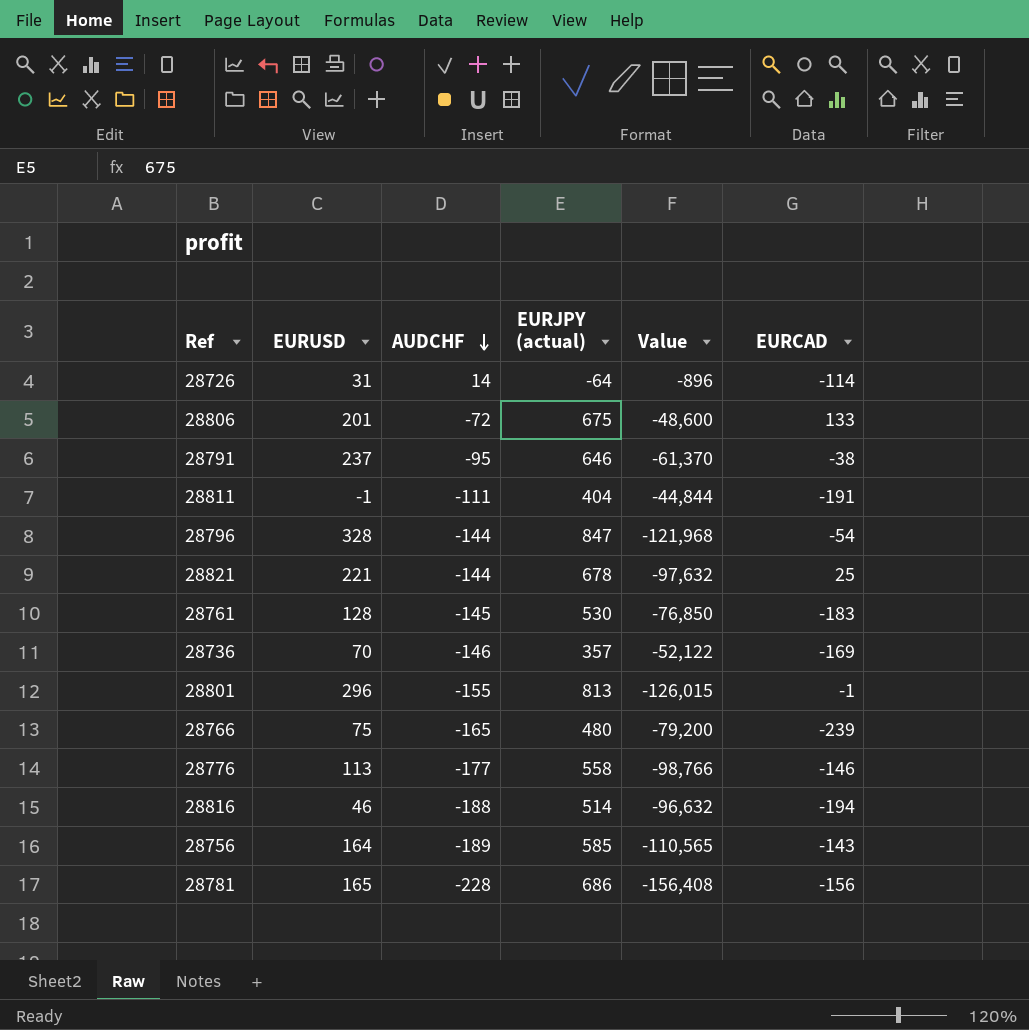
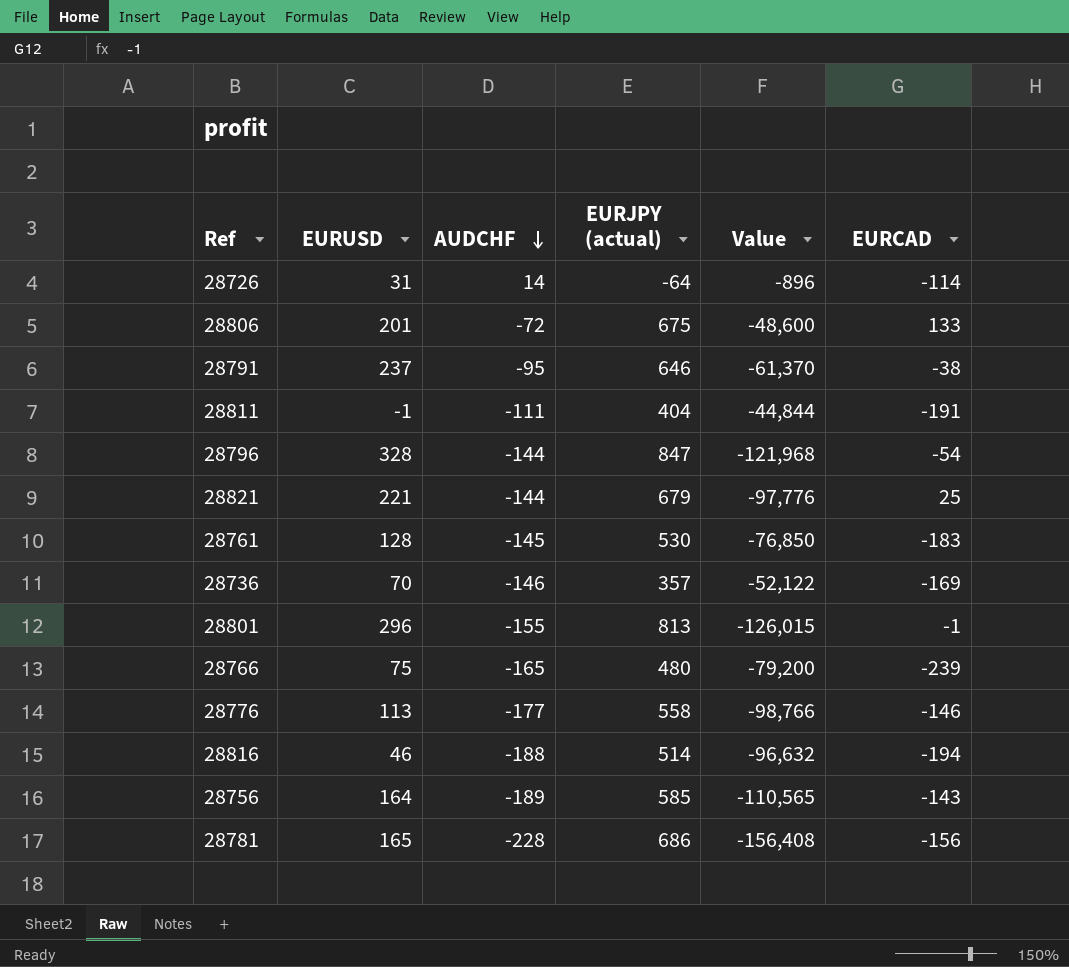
28821 | EURJPY (actual): 678 -> 679
28821 | Value: -97,632 -> -97,776

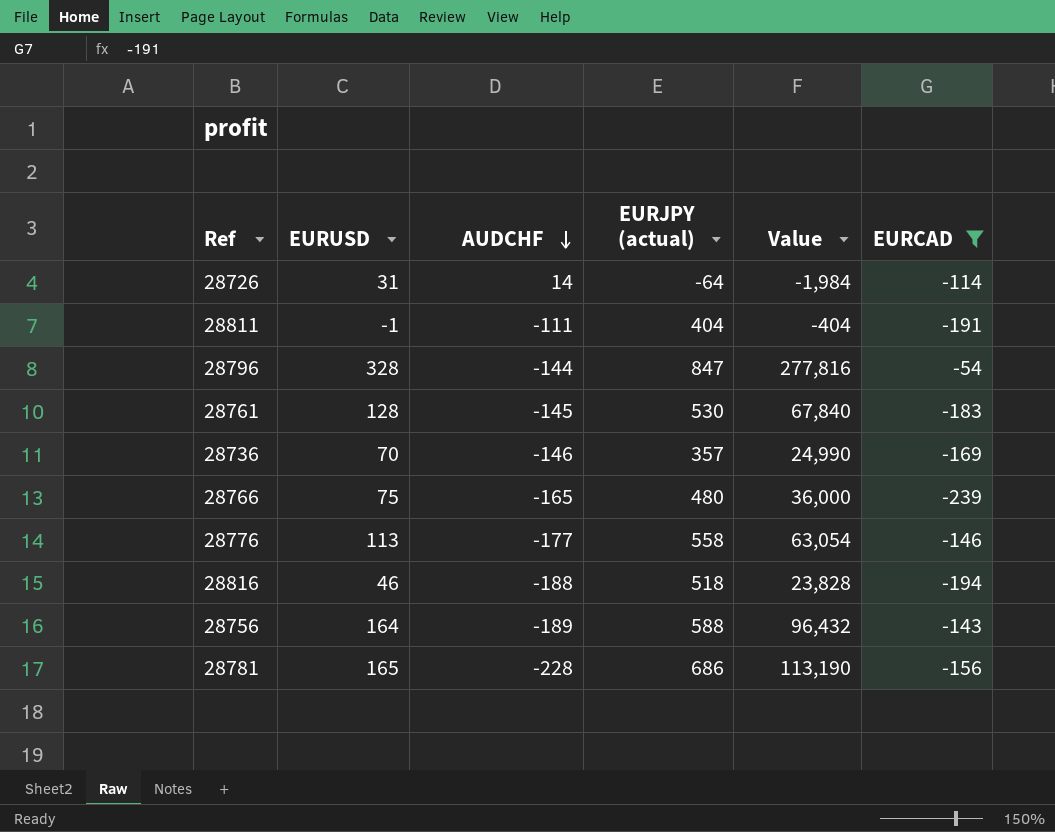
filter: none -> EURCAD <= -54
column Value | formula: [AUDCHF] * [EURJPY (actual)] -> [EURUSD] * [EURJPY (actual)]
28816 | EURJPY (actual): 514 -> 518
28756 | EURJPY (actual): 585 -> 588

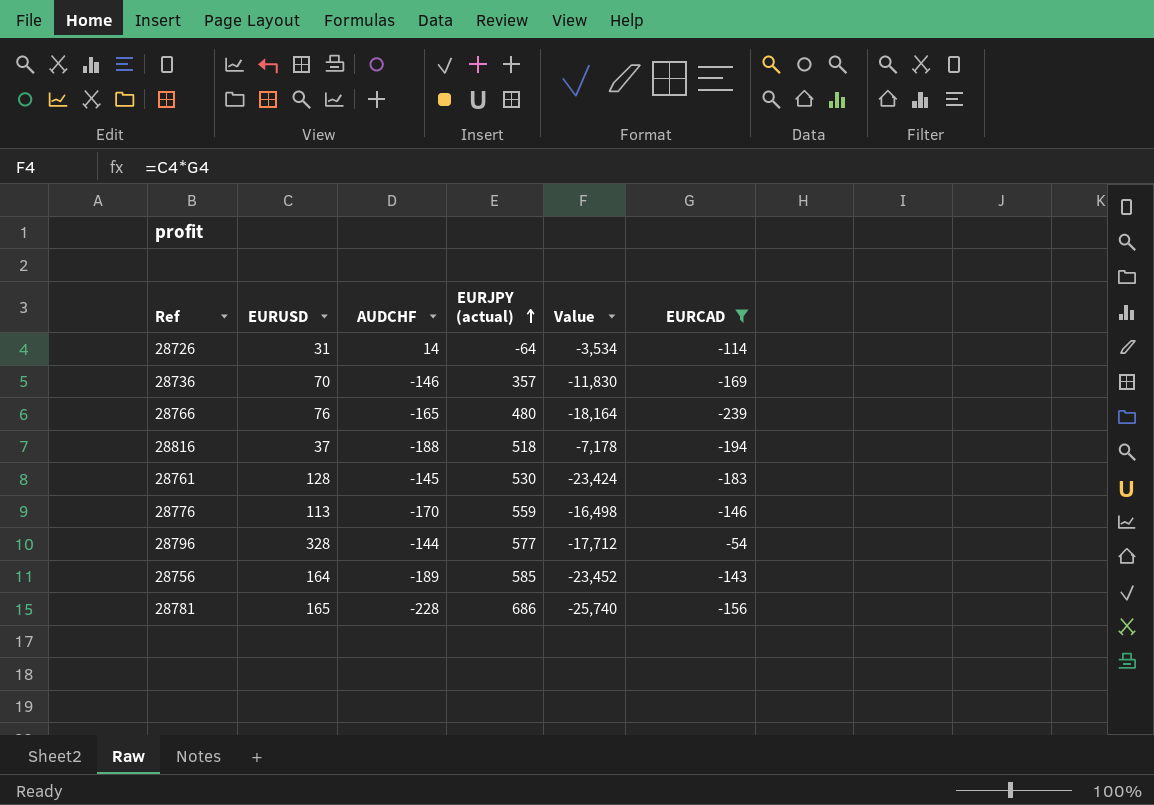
row order: AUDCHF descending -> EURJPY (actual) ascending
column Value | formula: [EURUSD] * [EURJPY (actual)] -> [EURUSD] * [EURCAD]
row 28811: -1 | -111 | 404 | -404 | -191 -> none
28766 | EURUSD: 75 -> 76
28816 | EURUSD: 46 -> 37
28776 | AUDCHF: -177 -> -170
28776 | EURJPY (actual): 558 -> 559
28796 | EURJPY (actual): 847 -> 577
28756 | EURJPY (actual): 588 -> 585

